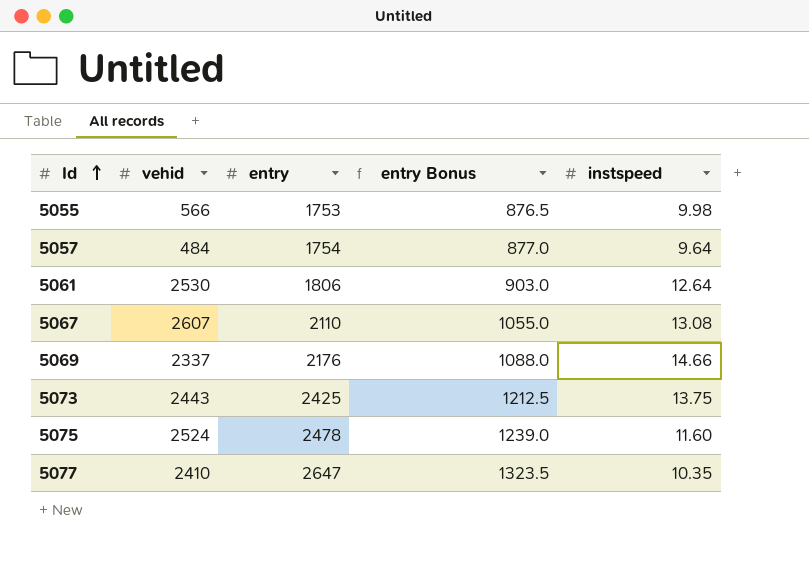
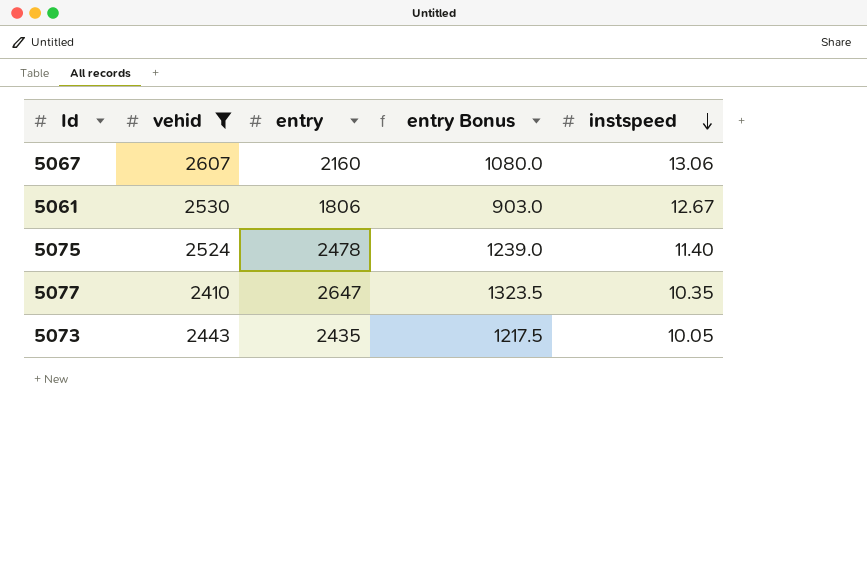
filter: none -> vehid >= 2410
row order: Id ascending -> instspeed descending
5067 | entry: 2110 -> 2160
5067 | entry Bonus: 1055.0 -> 1080.0
5067 | instspeed: 13.08 -> 13.06
5061 | instspeed: 12.64 -> 12.67
5075 | instspeed: 11.60 -> 11.40
5073 | entry: 2425 -> 2435
5073 | entry Bonus: 1212.5 -> 1217.5
5073 | instspeed: 13.75 -> 10.05

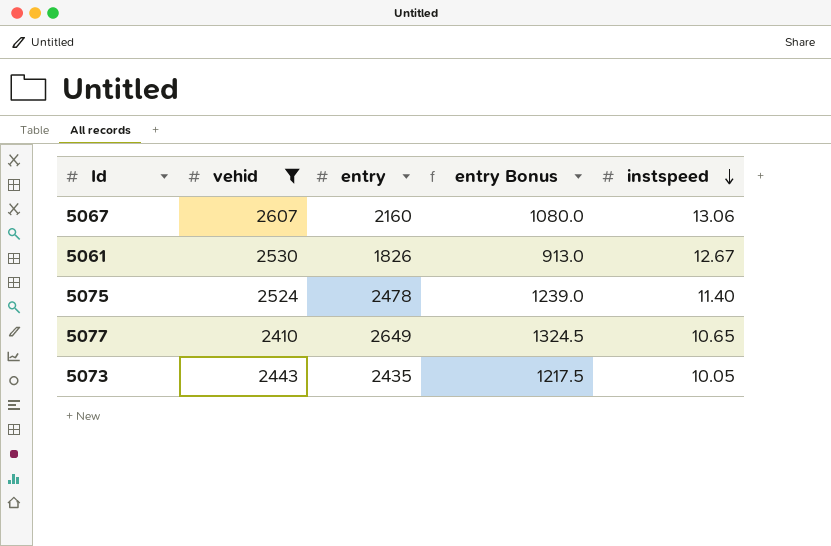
5061 | entry: 1806 -> 1826
5061 | entry Bonus: 903.0 -> 913.0
5077 | entry: 2647 -> 2649
5077 | entry Bonus: 1323.5 -> 1324.5
5077 | instspeed: 10.35 -> 10.65

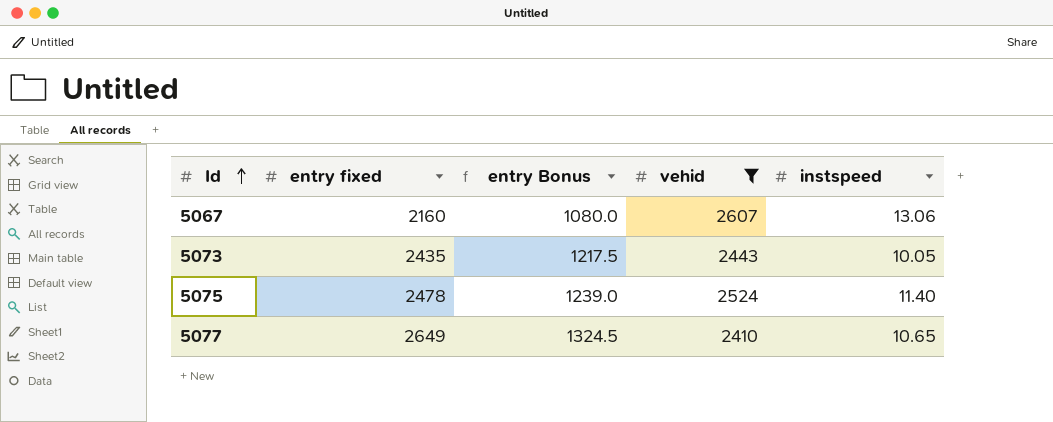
row order: instspeed descending -> Id ascending
column name: entry -> entry fixed
column vehid | position: 2 -> 4
row 5061: 2530 | 1826 | 913.0 | 12.67 -> none

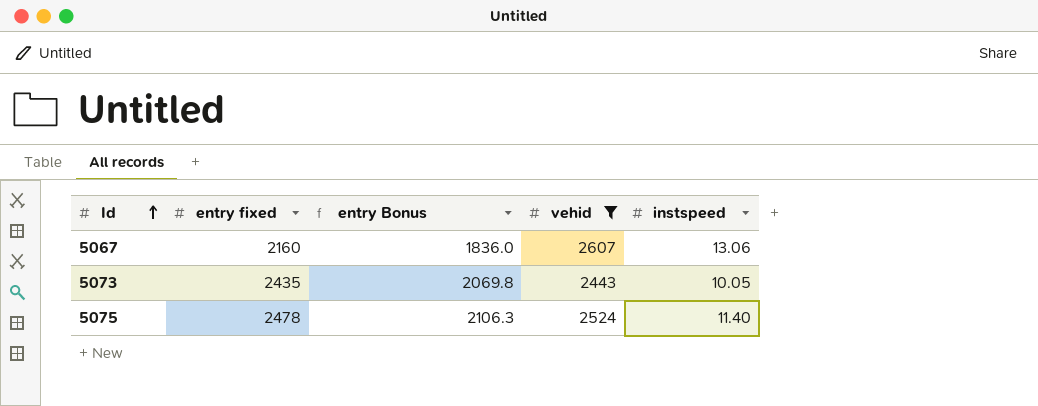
column entry Bonus | formula: [entry fixed] * 0.5 -> [entry fixed] * 0.85
row 5077: 2649 | 1324.5 | 2410 | 10.65 -> none

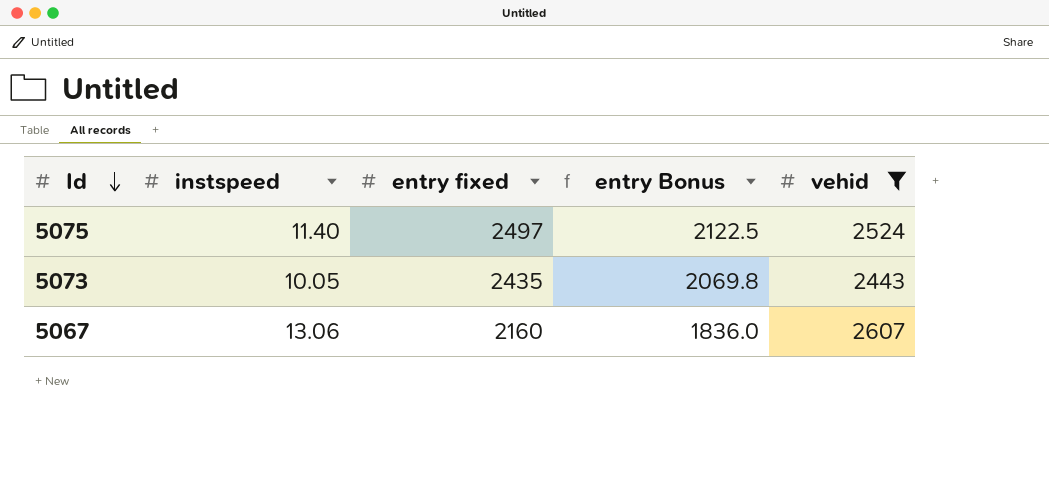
row order: Id ascending -> Id descending
column instspeed | position: 5 -> 2
5075 | entry fixed: 2478 -> 2497
5075 | entry Bonus: 2106.3 -> 2122.5

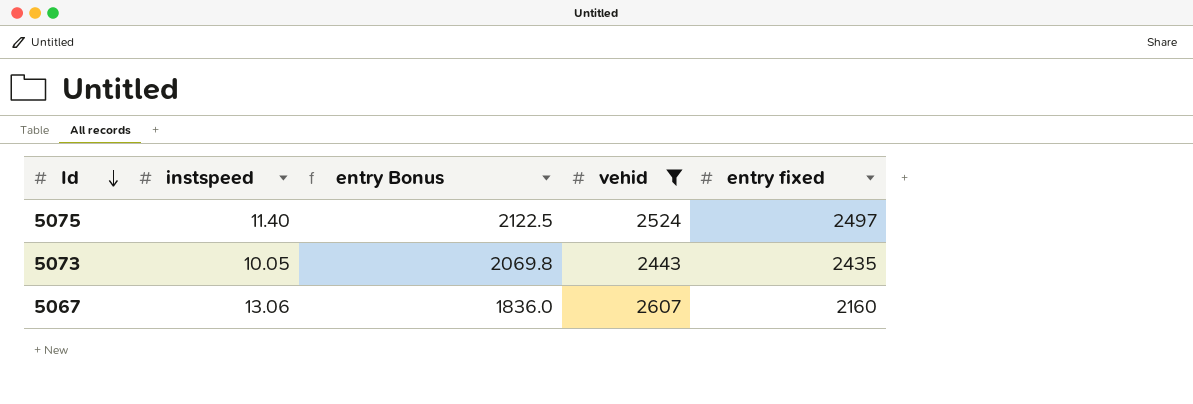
column entry fixed | position: 3 -> 5

